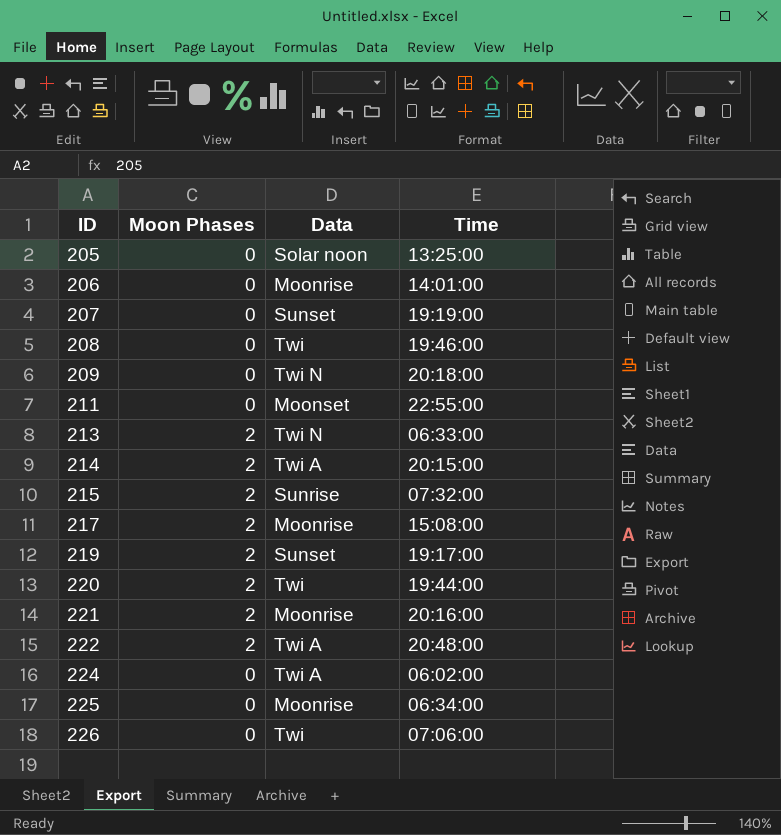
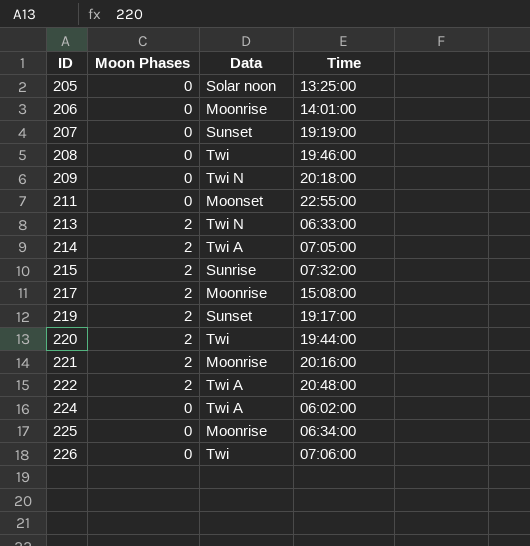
214 | Time: 20:15:00 -> 07:05:00

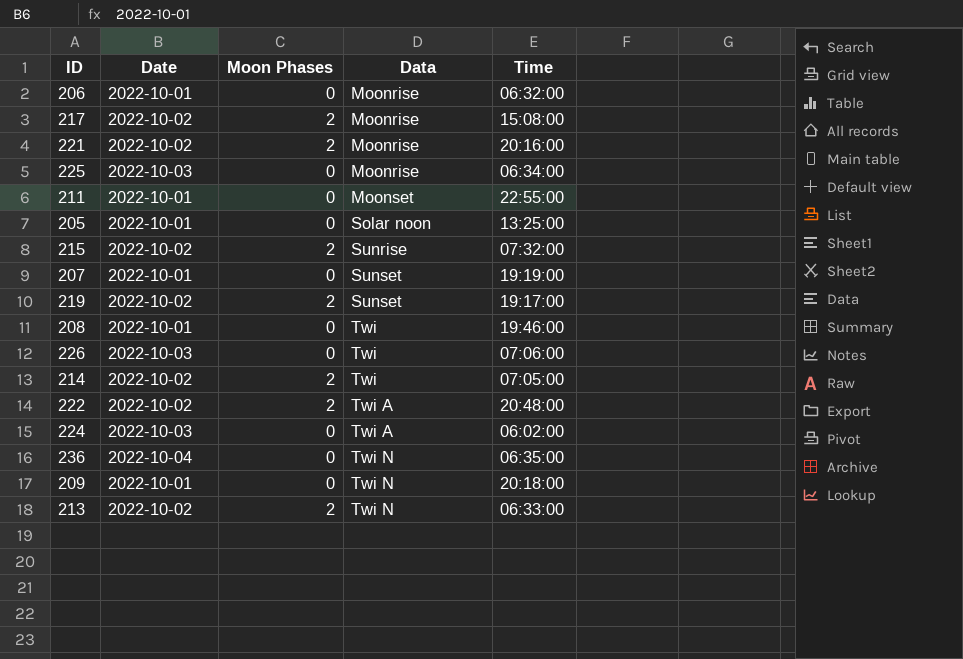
row order: ID ascending -> Data ascending
column Date | position: none -> 2
row 220: 2 | Twi | 19:44:00 -> none
206 | Time: 14:01:00 -> 06:32:00
214 | Data: Twi A -> Twi
row 236: none -> 2022-10-04 | 0 | Twi N | 06:35:00

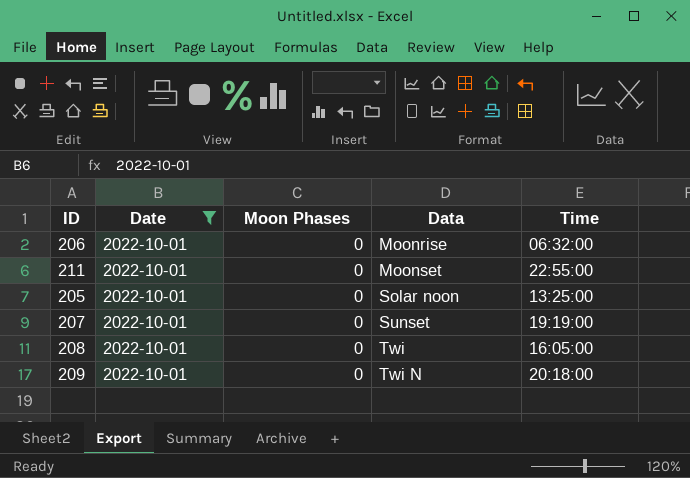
filter: none -> Date = 2022-10-01
208 | Time: 19:46:00 -> 16:05:00

